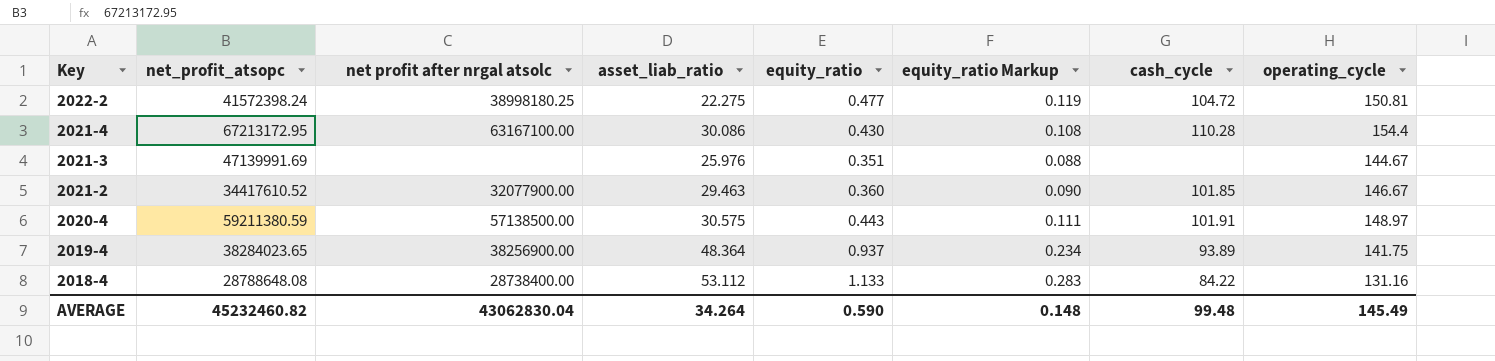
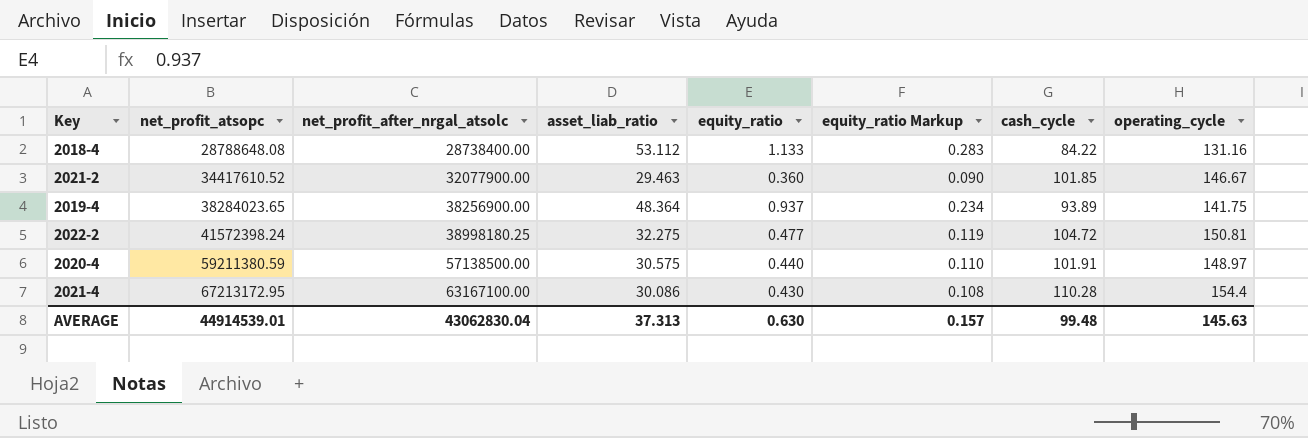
row order: Key descending -> net_profit_atsopc ascending
column name: net profit after nrgal atsolc -> net_profit_after_nrgal_atsolc
row 2021-3: 47139991.69 | none | 25.976 | 0.351 | 0.088 | none | 144.67 -> none
2022-2 | asset_liab_ratio: 22.275 -> 32.275
2020-4 | equity_ratio: 0.443 -> 0.440
2020-4 | equity_ratio Markup: 0.111 -> 0.110
AVERAGE | net_profit_atsopc: 45232460.82 -> 44914539.01
AVERAGE | asset_liab_ratio: 34.264 -> 37.313
AVERAGE | equity_ratio: 0.590 -> 0.630
AVERAGE | equity_ratio Markup: 0.148 -> 0.157
AVERAGE | operating_cycle: 145.49 -> 145.63

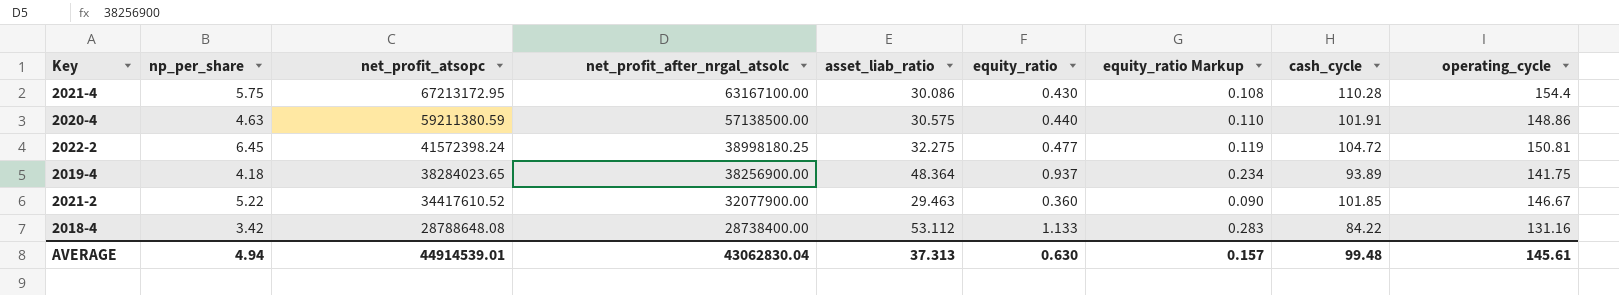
row order: net_profit_atsopc ascending -> net_profit_atsopc descending
column np_per_share | position: none -> 2
2020-4 | operating_cycle: 148.97 -> 148.86
AVERAGE | operating_cycle: 145.63 -> 145.61

